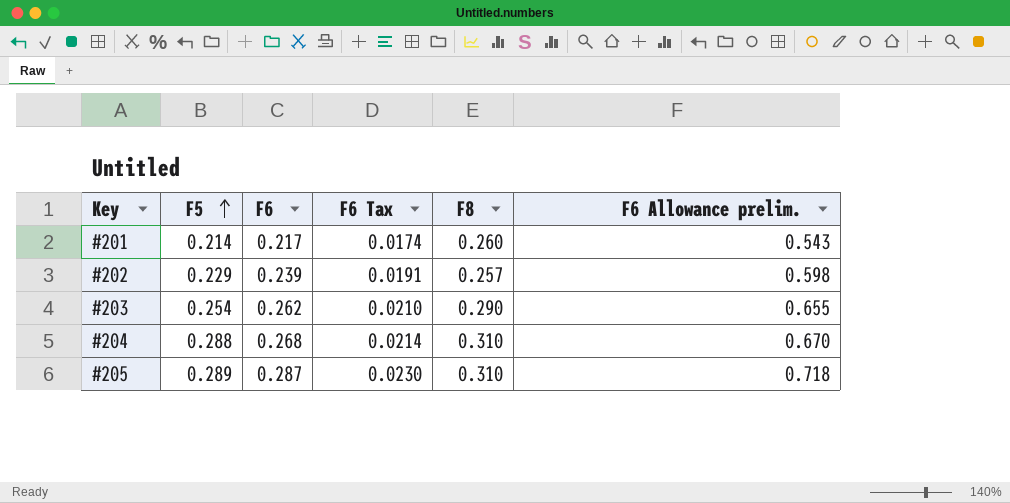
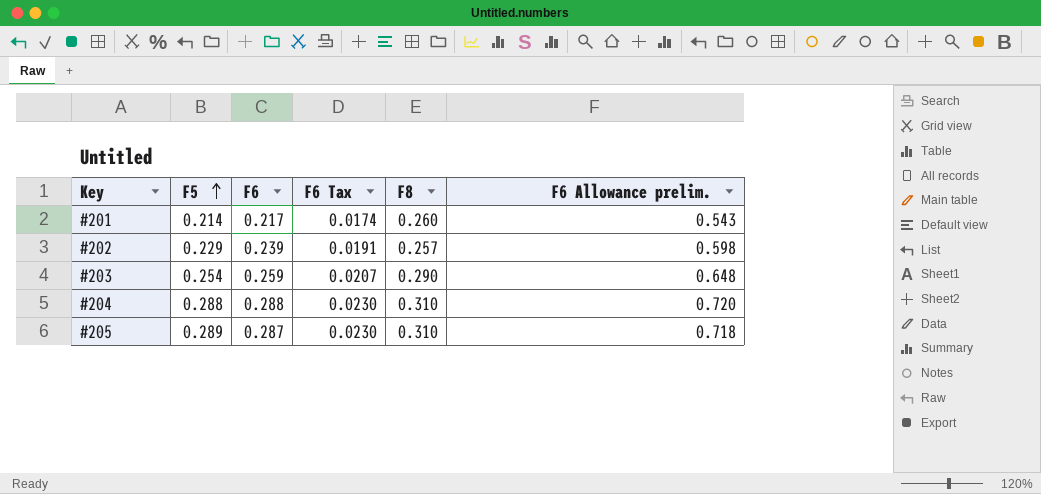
#203 | F6: 0.262 -> 0.259
#203 | F6 Tax: 0.0210 -> 0.0207
#203 | F6 Allowance prelim.: 0.655 -> 0.648
#204 | F6: 0.268 -> 0.288
#204 | F6 Tax: 0.0214 -> 0.0230
#204 | F6 Allowance prelim.: 0.670 -> 0.720

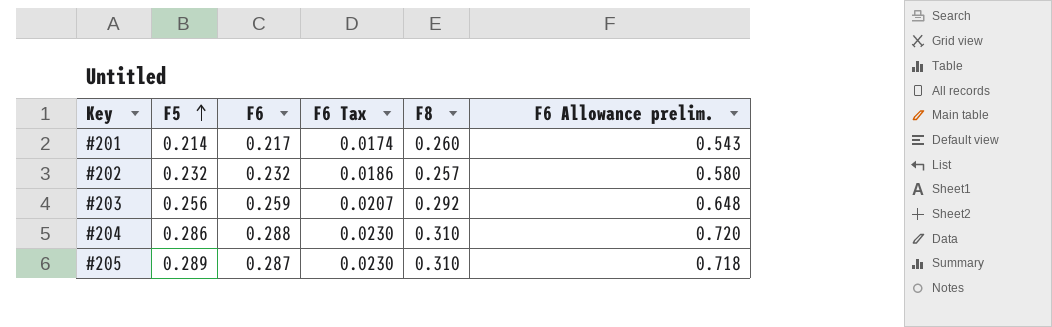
#202 | F5: 0.229 -> 0.232
#202 | F6: 0.239 -> 0.232
#202 | F6 Tax: 0.0191 -> 0.0186
#202 | F6 Allowance prelim.: 0.598 -> 0.580
#203 | F5: 0.254 -> 0.256
#203 | F8: 0.290 -> 0.292
#204 | F5: 0.288 -> 0.286

